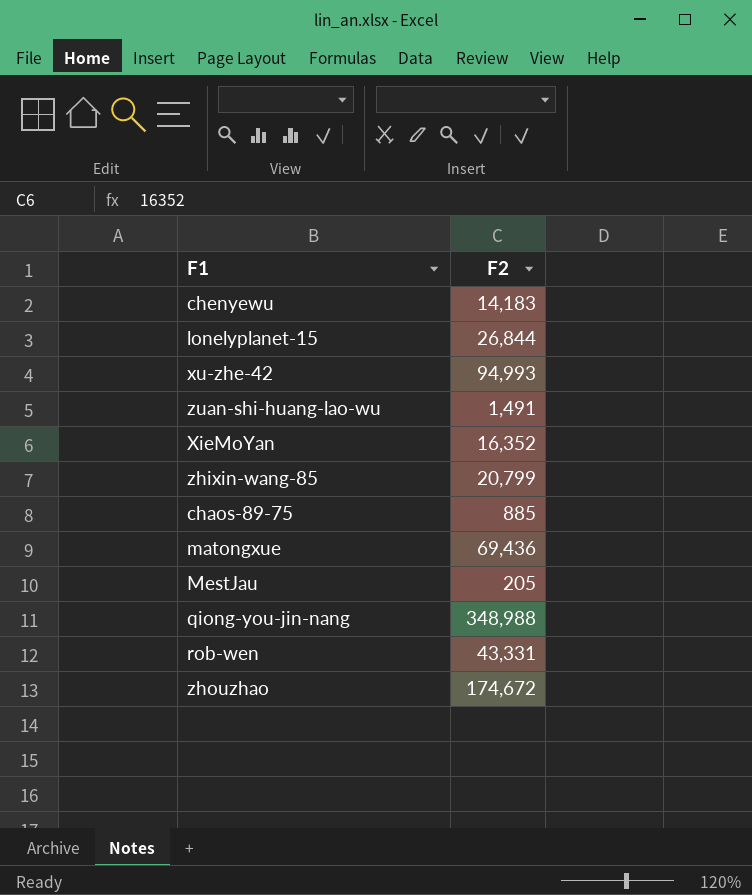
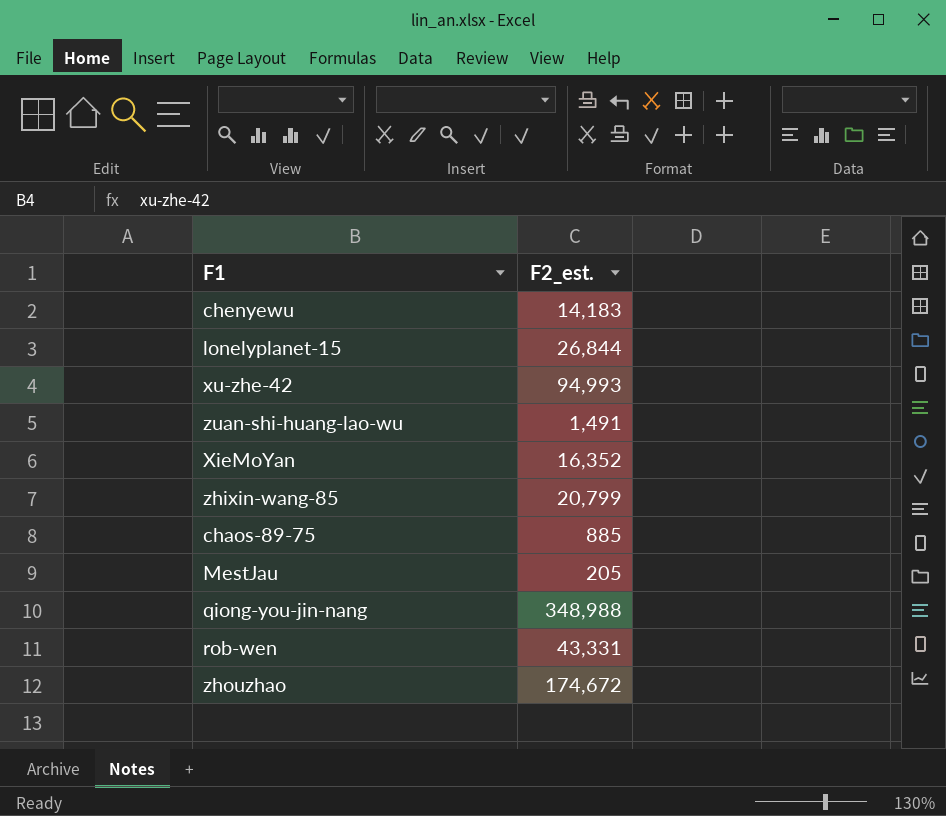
column name: F2 -> F2_est.
row matongxue: 69,436 -> none

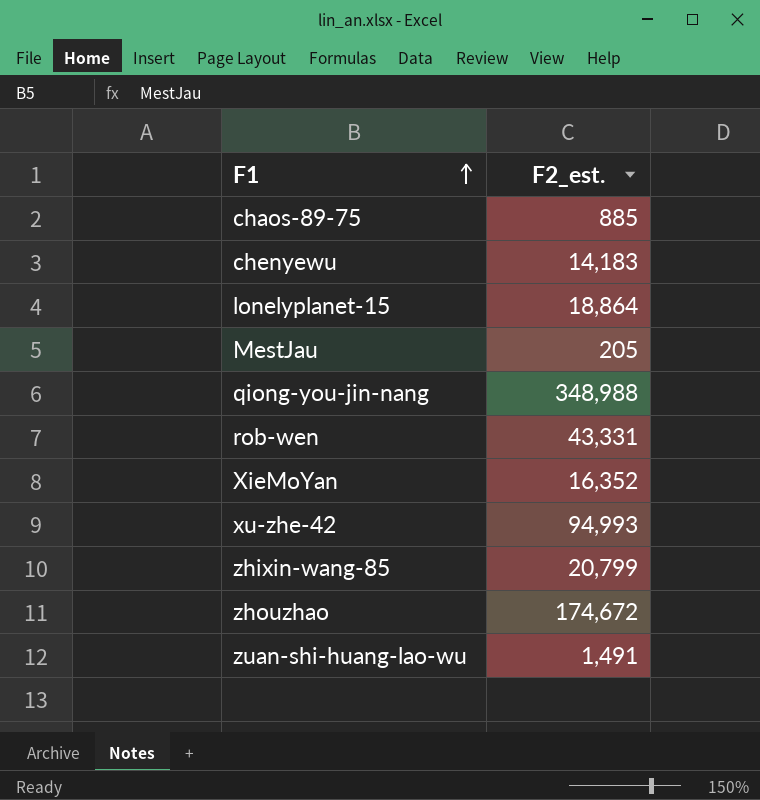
row order: none -> F1 ascending
lonelyplanet-15 | F2_est.: 26,844 -> 18,864

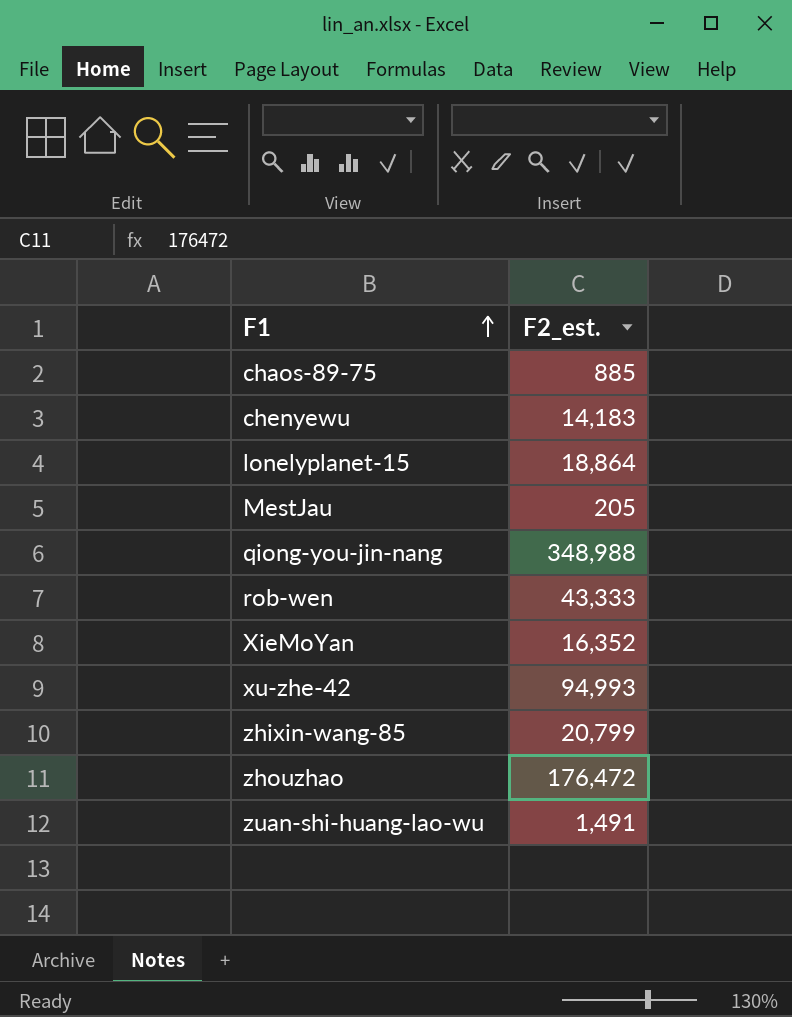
rob-wen | F2_est.: 43,331 -> 43,333
zhouzhao | F2_est.: 174,672 -> 176,472

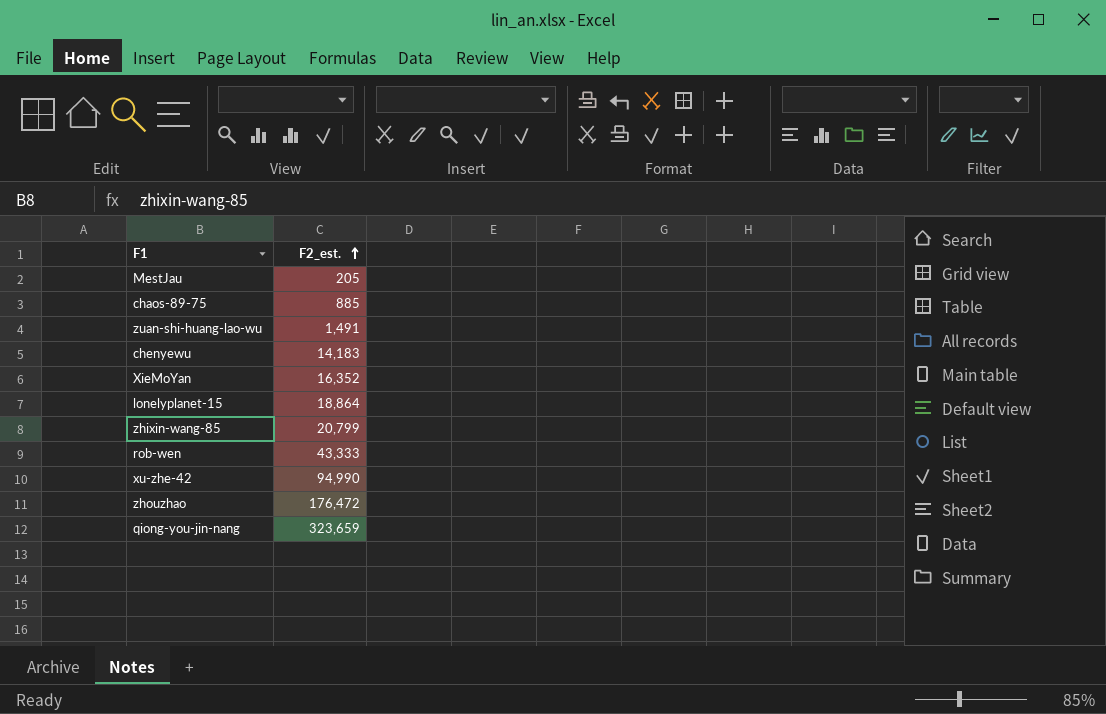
row order: F1 ascending -> F2_est. ascending
xu-zhe-42 | F2_est.: 94,993 -> 94,990
qiong-you-jin-nang | F2_est.: 348,988 -> 323,659

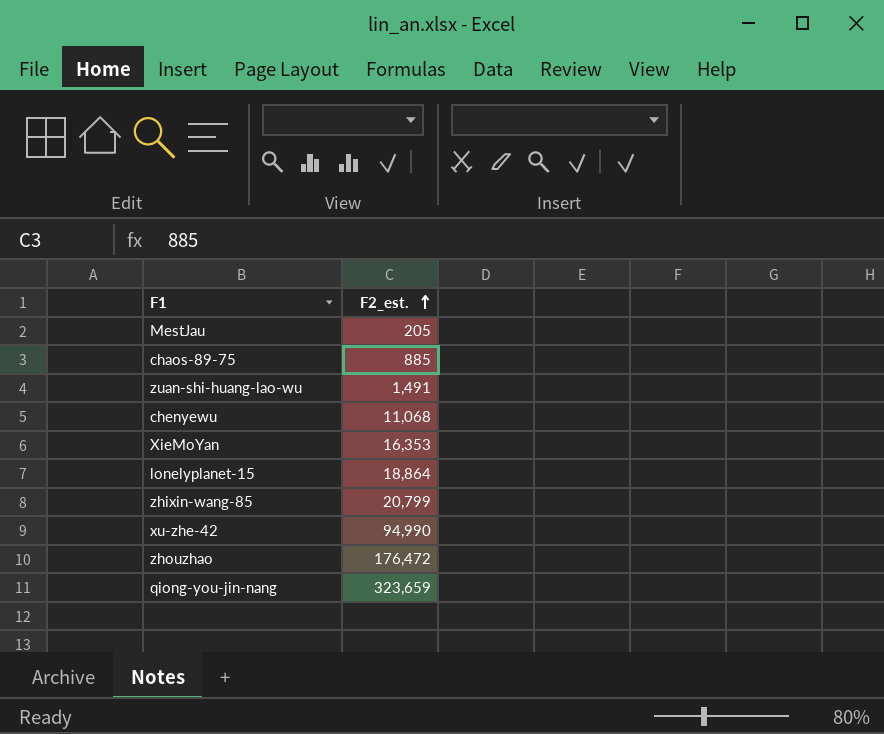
row rob-wen: 43,333 -> none
chenyewu | F2_est.: 14,183 -> 11,068
XieMoYan | F2_est.: 16,352 -> 16,353

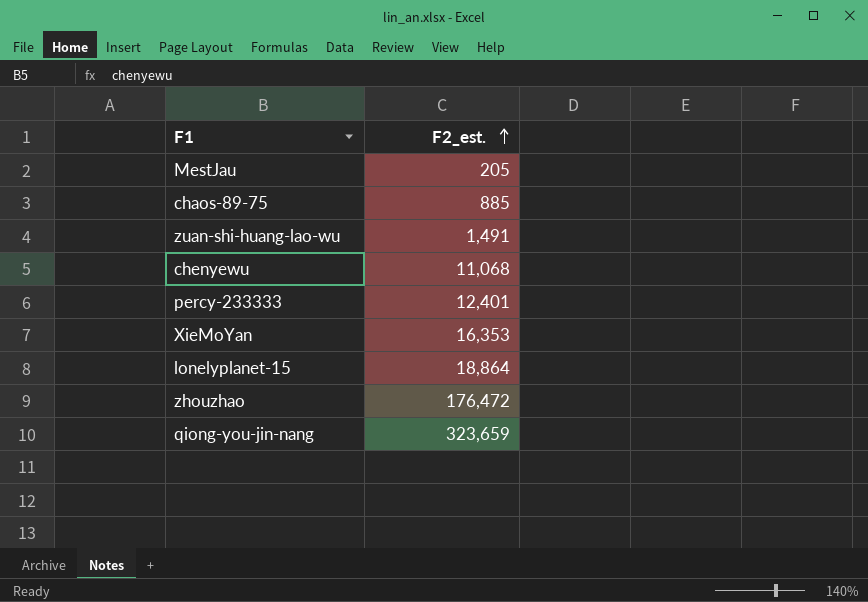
row zhixin-wang-85: 20,799 -> none
row xu-zhe-42: 94,990 -> none
row percy-233333: none -> 12,401

